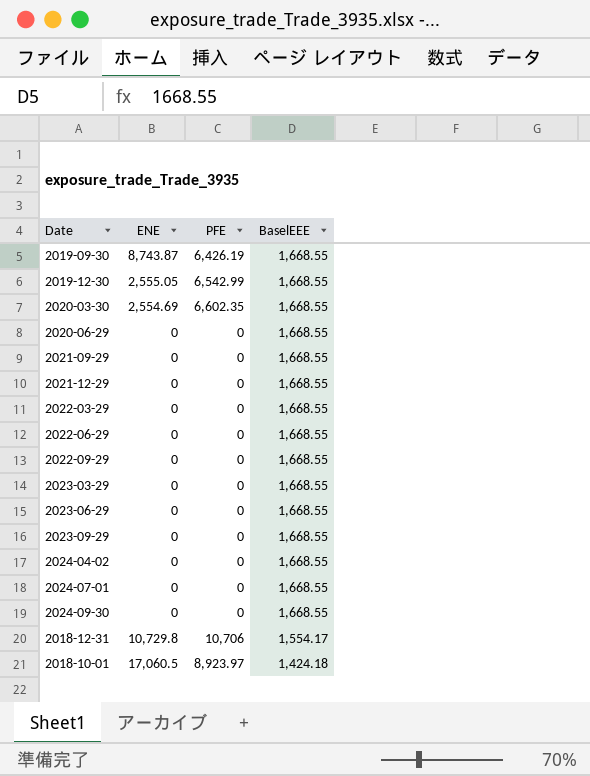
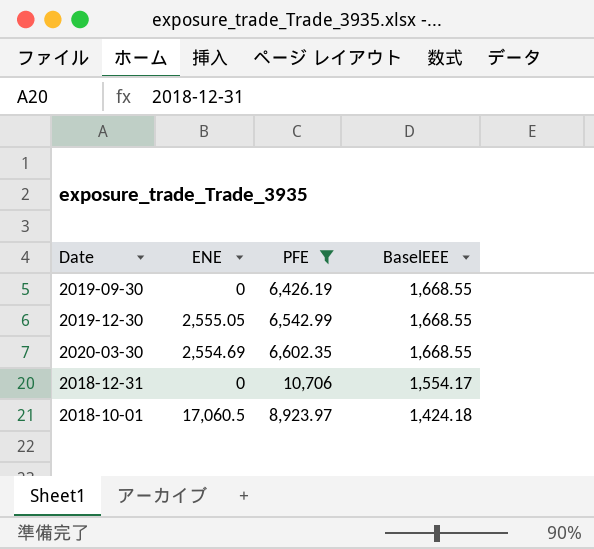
filter: none -> PFE != 0
2019-09-30 | ENE: 8,743.87 -> 0
2018-12-31 | ENE: 10,729.8 -> 0

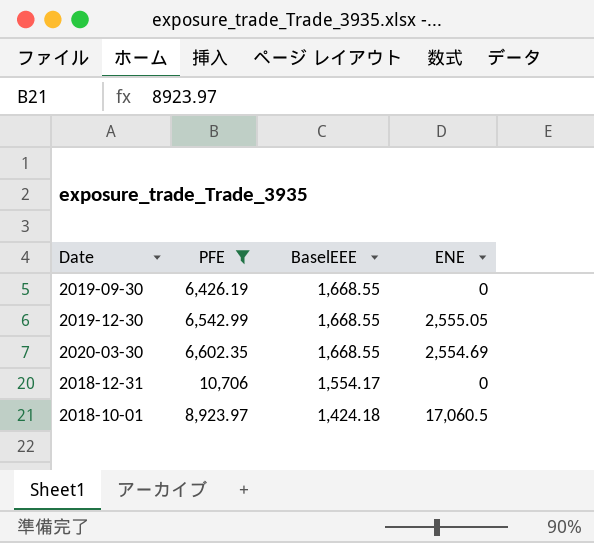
column ENE | position: 2 -> 4

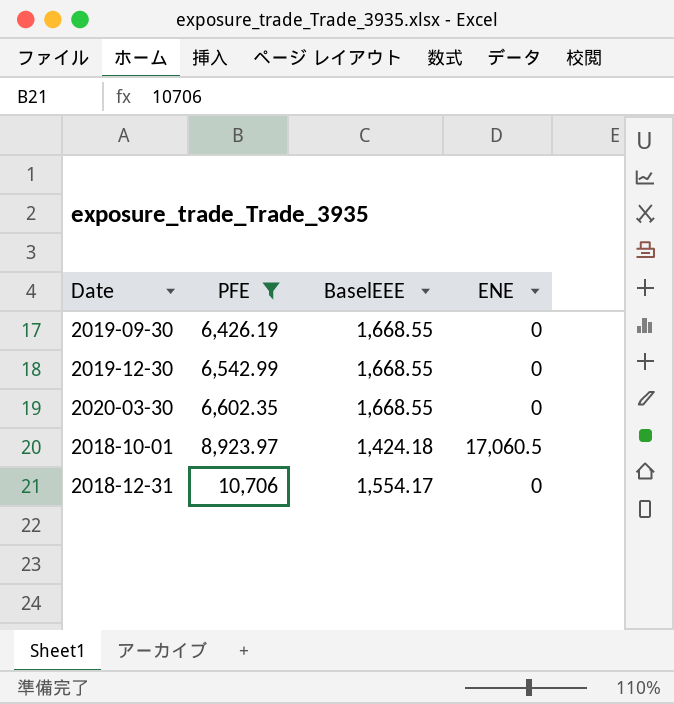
row order: BaselEEE descending -> PFE ascending
2019-12-30 | ENE: 2,555.05 -> 0
2020-03-30 | ENE: 2,554.69 -> 0

